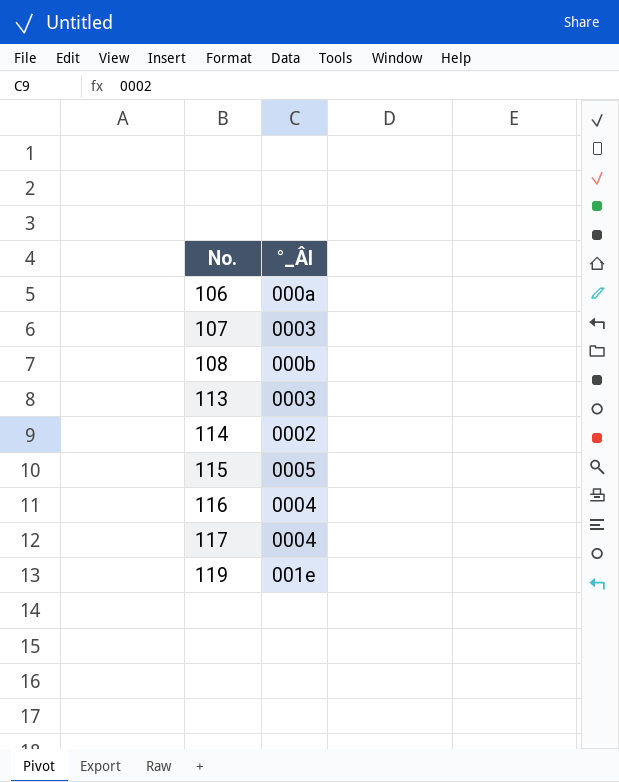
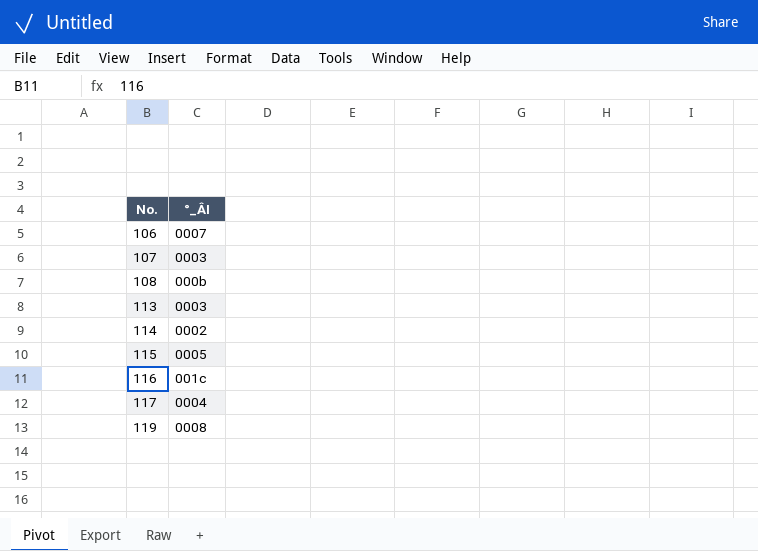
106 | °_ÂI: 000a -> 0007
116 | °_ÂI: 0004 -> 001c
119 | °_ÂI: 001e -> 0008

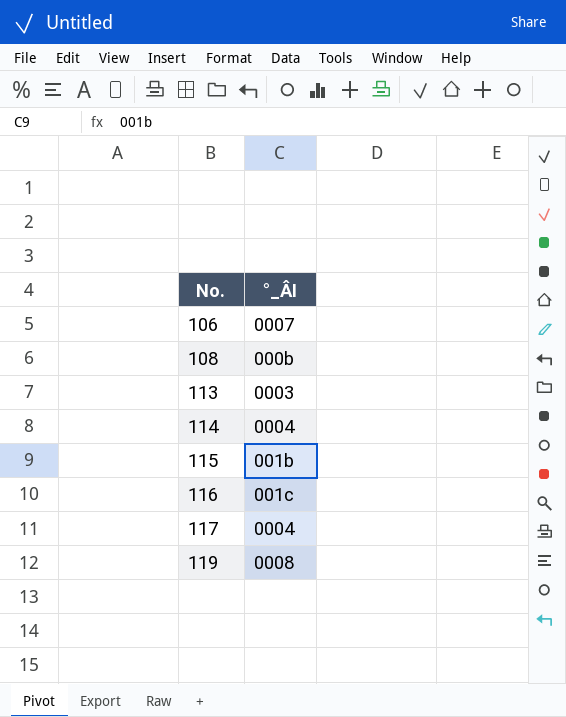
row 107: 0003 -> none
114 | °_ÂI: 0002 -> 0004
115 | °_ÂI: 0005 -> 001b

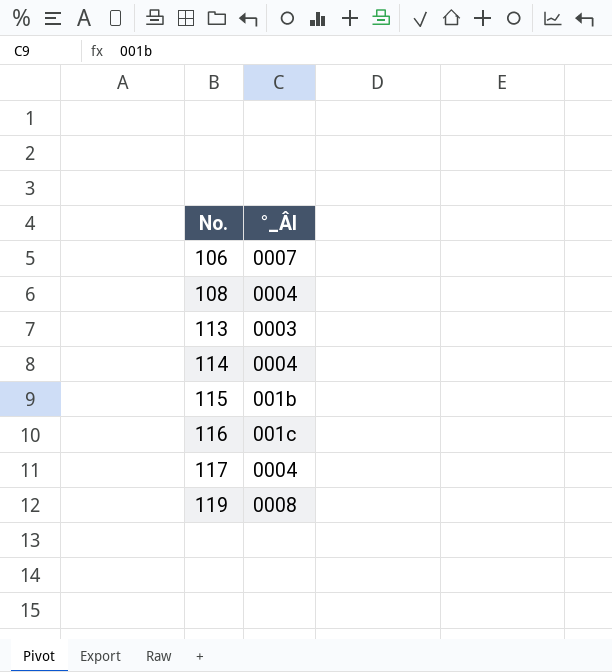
108 | °_ÂI: 000b -> 0004

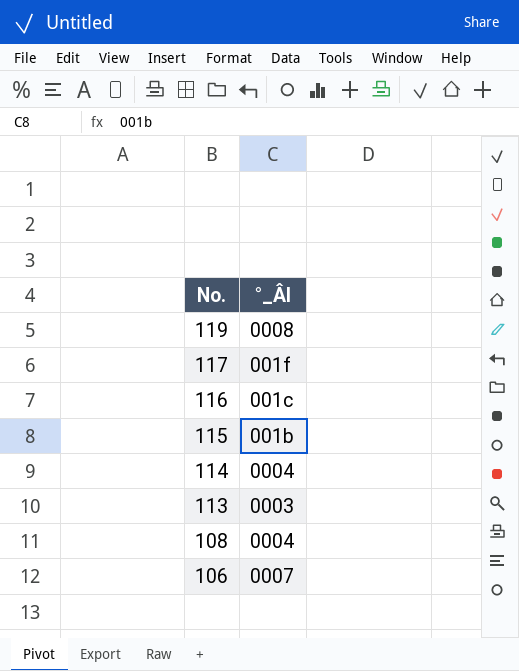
row order: No. ascending -> No. descending
117 | °_ÂI: 0004 -> 001f

